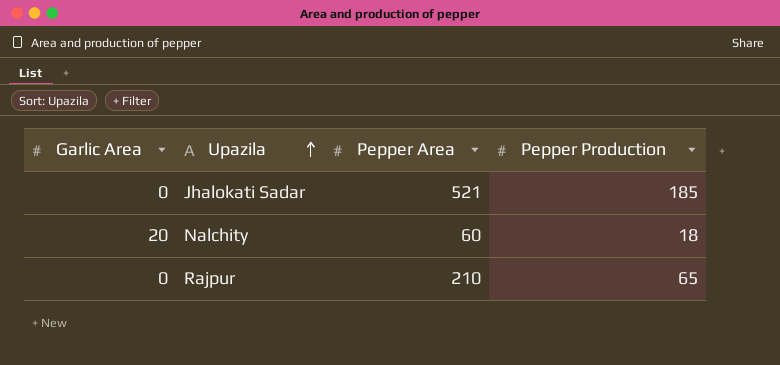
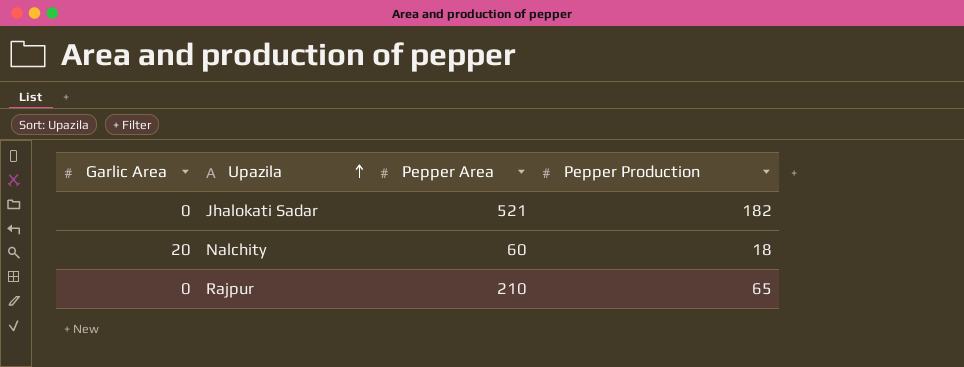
Jhalokati Sadar | Pepper Production: 185 -> 182

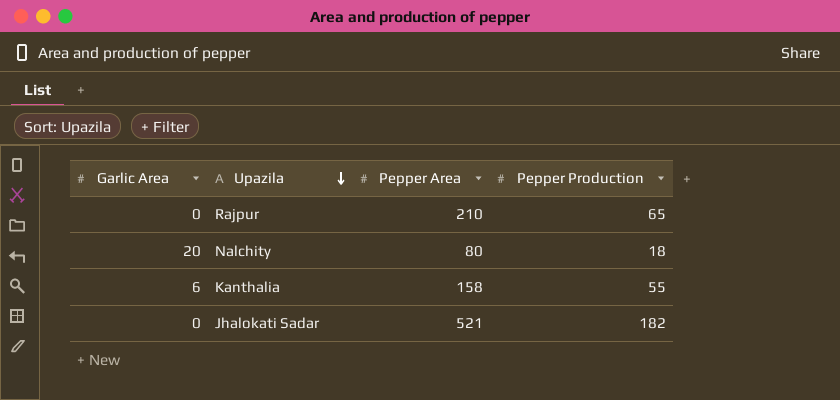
row order: Upazila ascending -> Upazila descending
Nalchity | Pepper Area: 60 -> 80
row Kanthalia: none -> 6 | 158 | 55

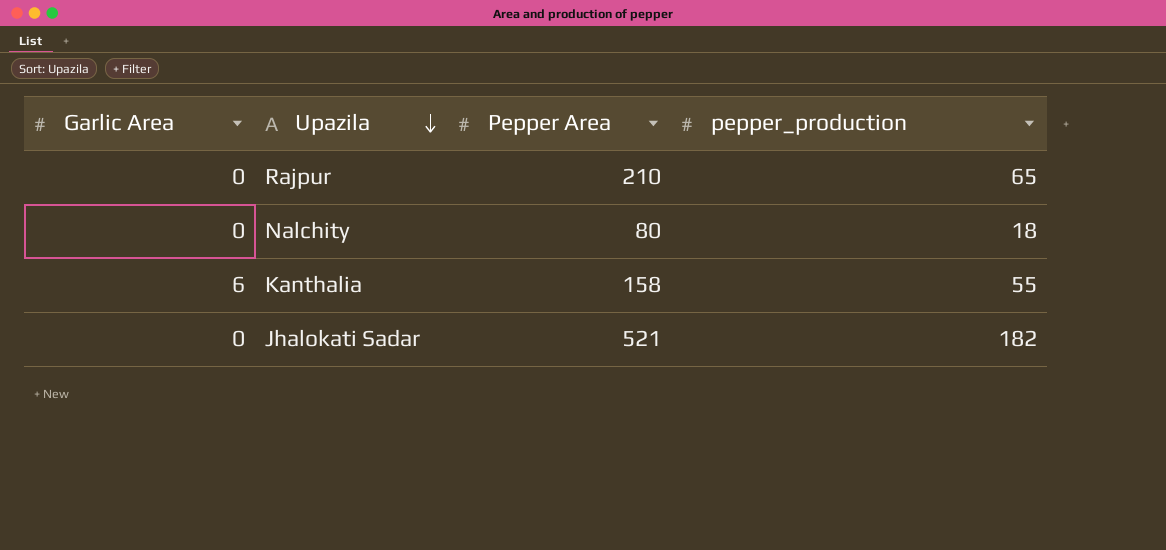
column name: Pepper Production -> pepper_production
Nalchity | Garlic Area: 20 -> 0

